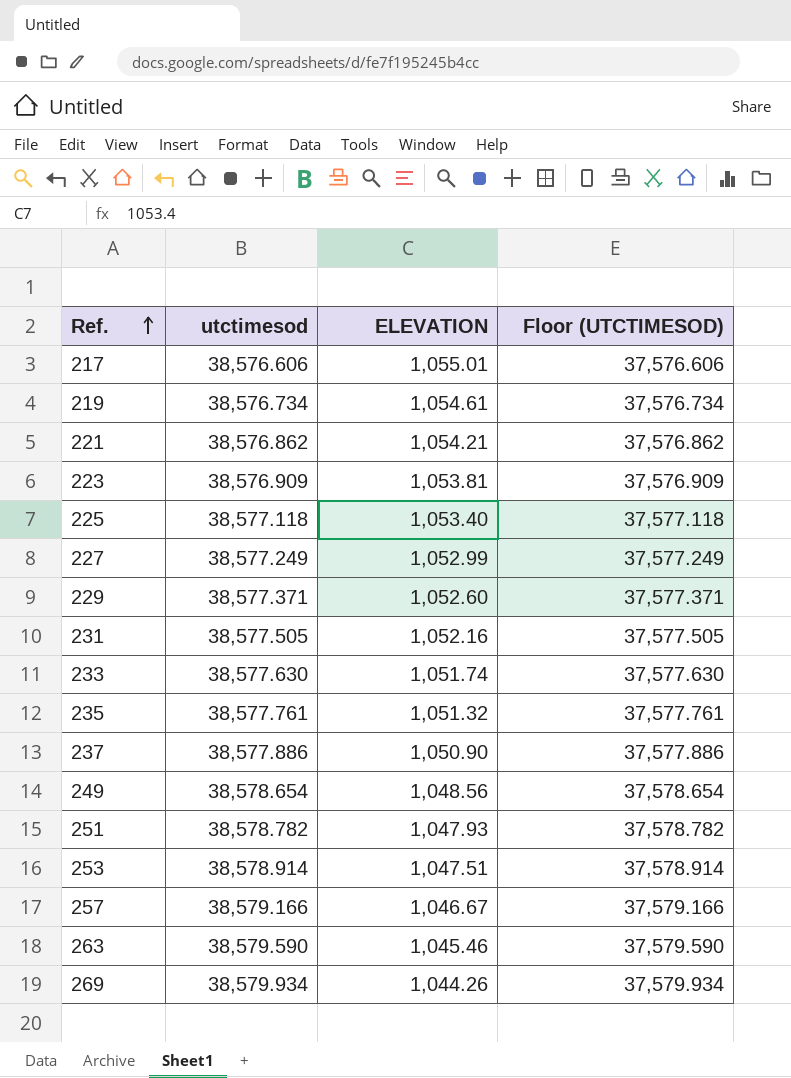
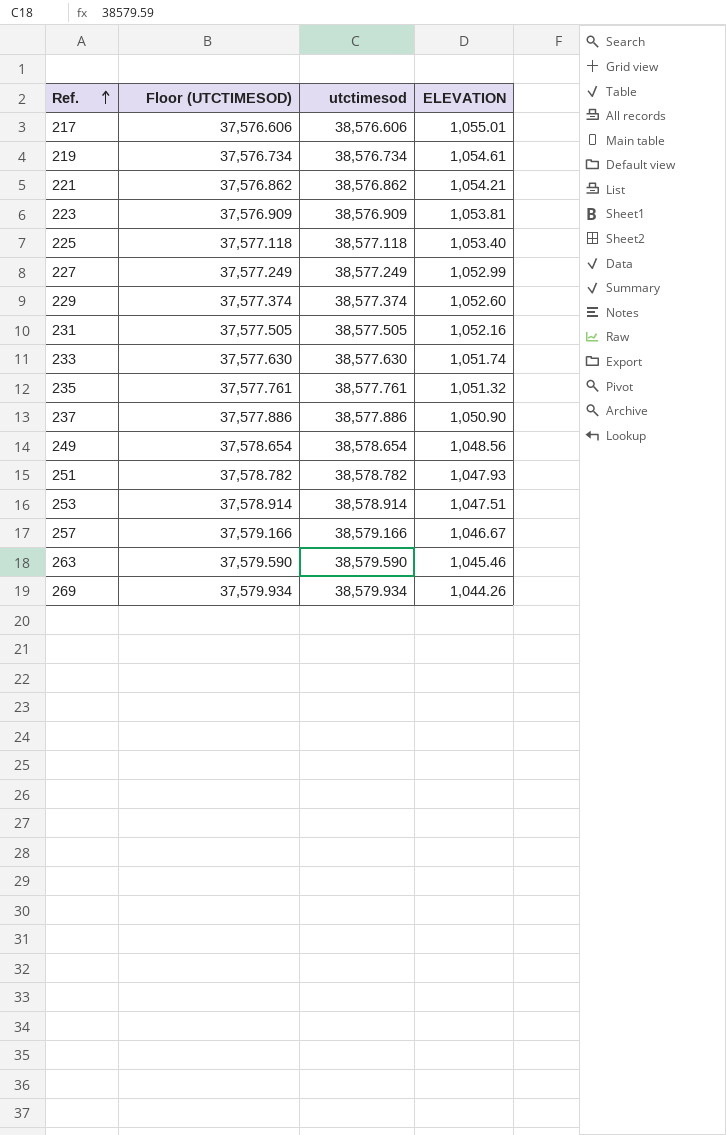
column Floor (UTCTIMESOD) | position: 4 -> 2
229 | Floor (UTCTIMESOD): 37,577.371 -> 37,577.374
229 | utctimesod: 38,577.371 -> 38,577.374

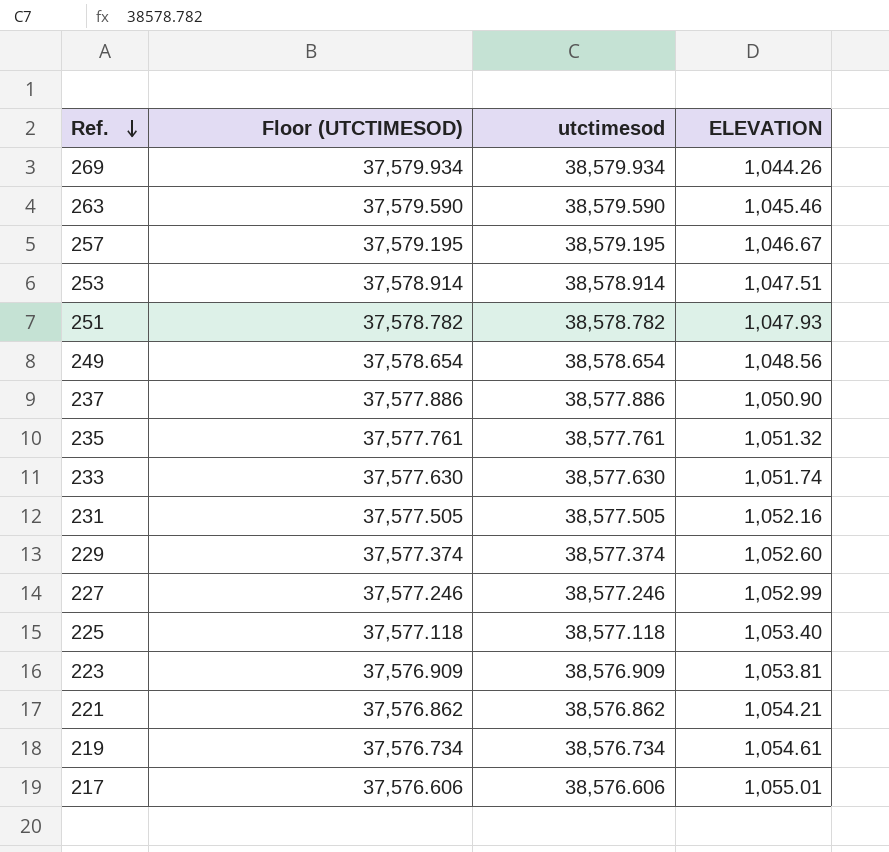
row order: Ref. ascending -> Ref. descending
257 | Floor (UTCTIMESOD): 37,579.166 -> 37,579.195
257 | utctimesod: 38,579.166 -> 38,579.195
227 | Floor (UTCTIMESOD): 37,577.249 -> 37,577.246
227 | utctimesod: 38,577.249 -> 38,577.246

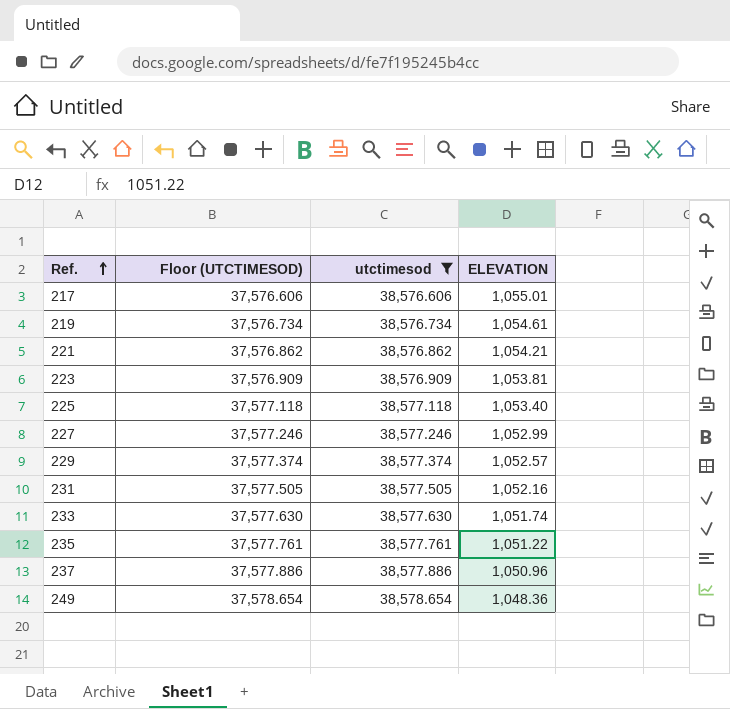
filter: none -> utctimesod <= 38,578.654
row order: Ref. descending -> Ref. ascending
229 | ELEVATION: 1,052.60 -> 1,052.57
235 | ELEVATION: 1,051.32 -> 1,051.22
237 | ELEVATION: 1,050.90 -> 1,050.96
249 | ELEVATION: 1,048.56 -> 1,048.36

